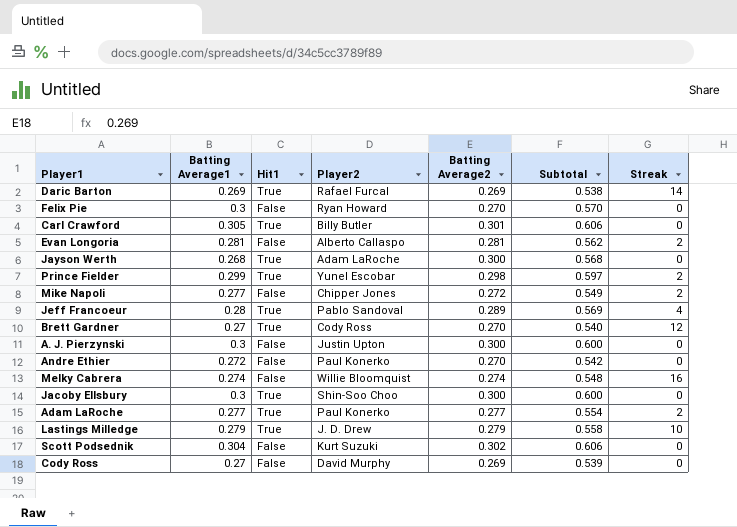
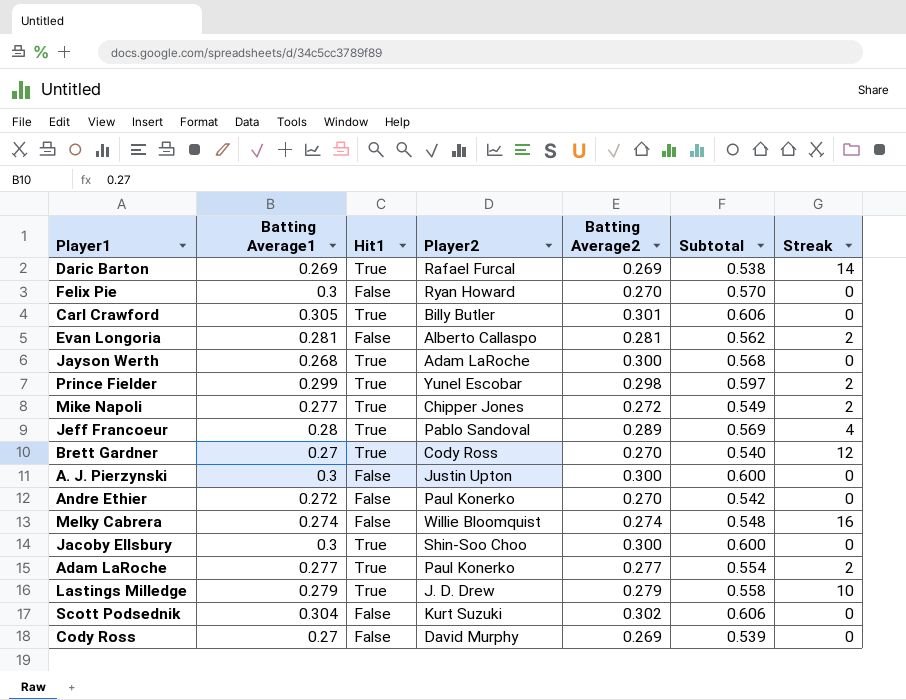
Mike Napoli | Hit1: False -> True

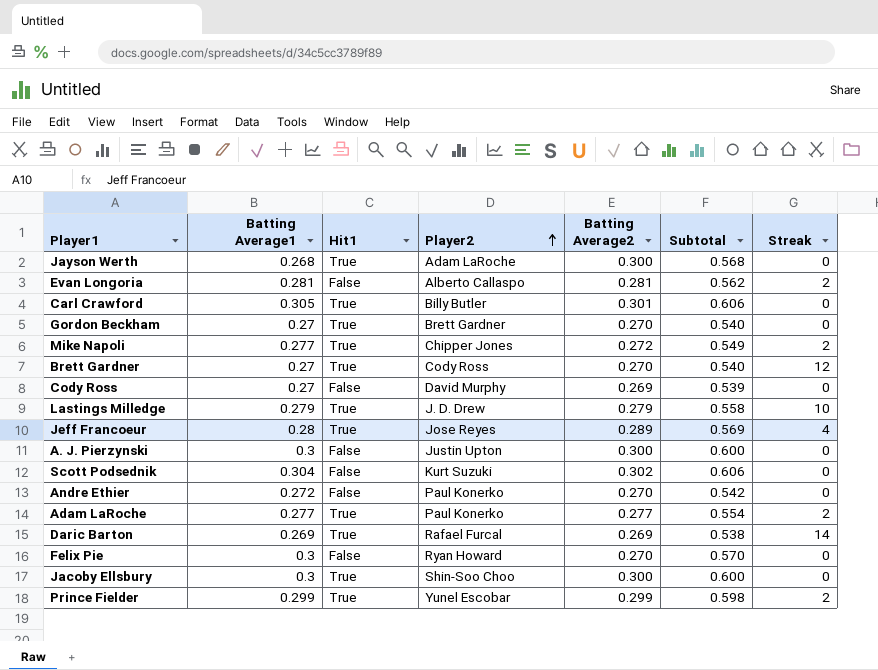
row order: none -> Player2 ascending
row Melky Cabrera: 0.274 | False | Willie Bloomquist | 0.274 | 0.548 | 16 -> none
row Gordon Beckham: none -> 0.27 | True | Brett Gardner | 0.270 | 0.540 | 0
Jeff Francoeur | Player2: Pablo Sandoval -> Jose Reyes
Prince Fielder | Batting Average2: 0.298 -> 0.299
Prince Fielder | Subtotal: 0.597 -> 0.598

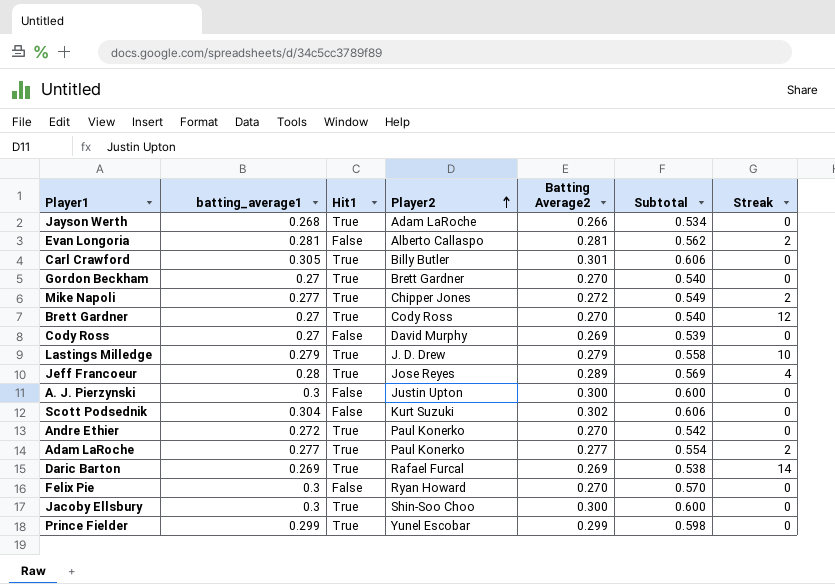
column name: Batting Average1 -> batting_average1
Jayson Werth | Batting Average2: 0.300 -> 0.266
Jayson Werth | Subtotal: 0.568 -> 0.534
Andre Ethier | Hit1: False -> True
Prince Fielder | Streak: 2 -> 0

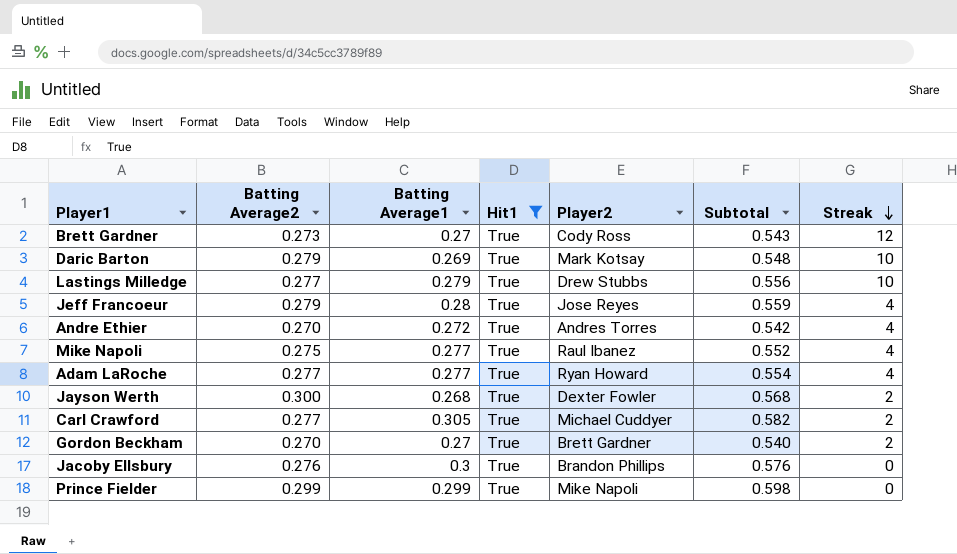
filter: none -> Hit1 = True
row order: Player2 ascending -> Streak descending
column Batting Average2 | position: 5 -> 2
column name: batting_average1 -> Batting Average1
Brett Gardner | Batting Average2: 0.270 -> 0.273
Brett Gardner | Subtotal: 0.540 -> 0.543
Daric Barton | Batting Average2: 0.269 -> 0.279
Daric Barton | Player2: Rafael Furcal -> Mark Kotsay
Daric Barton | Subtotal: 0.538 -> 0.548
Daric Barton | Streak: 14 -> 10
Lastings Milledge | Batting Average2: 0.279 -> 0.277
Lastings Milledge | Player2: J. D. Drew -> Drew Stubbs
Lastings Milledge | Subtotal: 0.558 -> 0.556
Jeff Francoeur | Batting Average2: 0.289 -> 0.279
Jeff Francoeur | Subtotal: 0.569 -> 0.559
Andre Ethier | Player2: Paul Konerko -> Andres Torres
Andre Ethier | Streak: 0 -> 4
Mike Napoli | Batting Average2: 0.272 -> 0.275
Mike Napoli | Player2: Chipper Jones -> Raul Ibanez
Mike Napoli | Subtotal: 0.549 -> 0.552
Mike Napoli | Streak: 2 -> 4
Adam LaRoche | Player2: Paul Konerko -> Ryan Howard
Adam LaRoche | Streak: 2 -> 4
Jayson Werth | Batting Average2: 0.266 -> 0.300
Jayson Werth | Player2: Adam LaRoche -> Dexter Fowler
Jayson Werth | Subtotal: 0.534 -> 0.568
Jayson Werth | Streak: 0 -> 2
Carl Crawford | Batting Average2: 0.301 -> 0.277
Carl Crawford | Player2: Billy Butler -> Michael Cuddyer
Carl Crawford | Subtotal: 0.606 -> 0.582
Carl Crawford | Streak: 0 -> 2
Gordon Beckham | Streak: 0 -> 2
Jacoby Ellsbury | Batting Average2: 0.300 -> 0.276
Jacoby Ellsbury | Player2: Shin-Soo Choo -> Brandon Phillips
Jacoby Ellsbury | Subtotal: 0.600 -> 0.576
Prince Fielder | Player2: Yunel Escobar -> Mike Napoli

